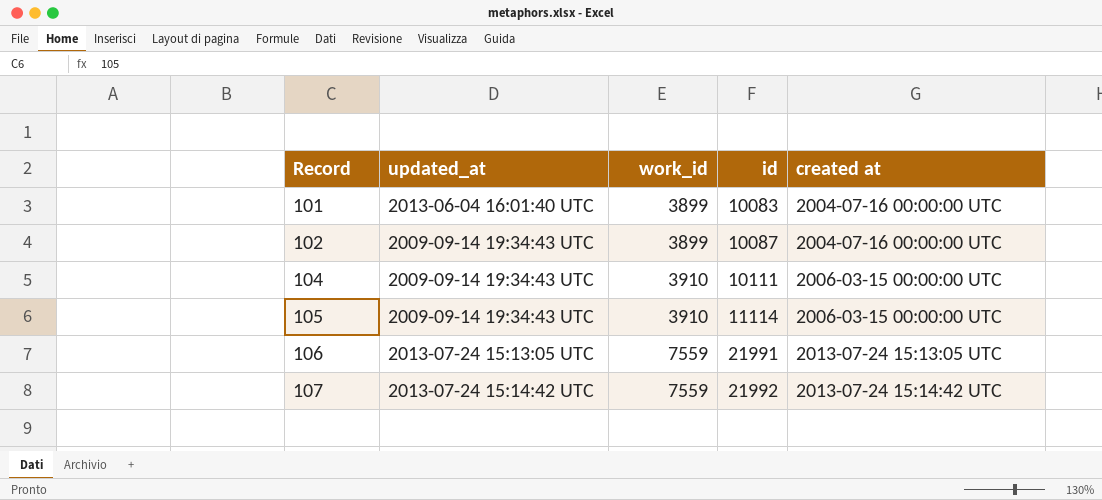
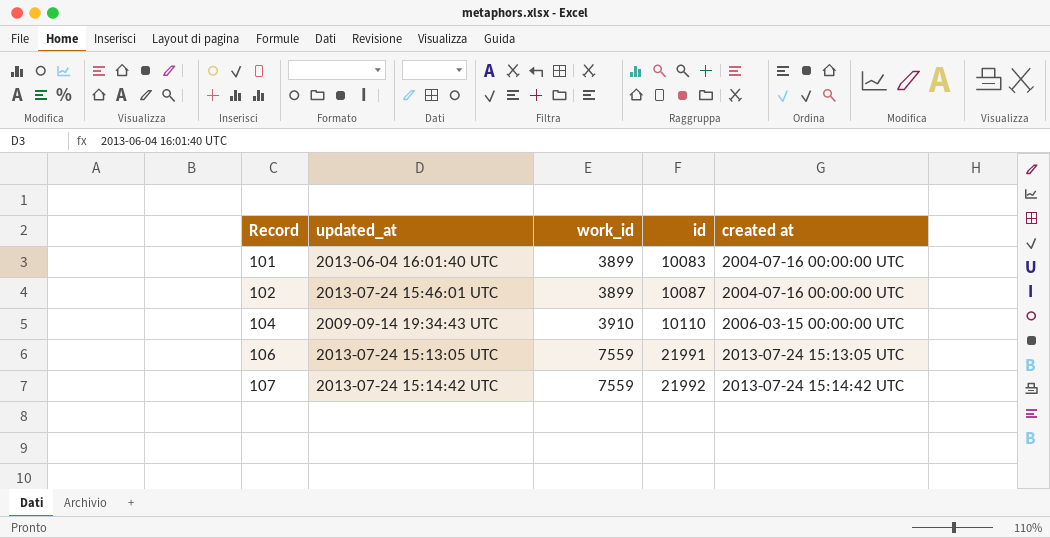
row 105: 2009-09-14 19:34:43 UTC | 3910 | 11114 | 2006-03-15 00:00:00 UTC -> none
102 | updated_at: 2009-09-14 19:34:43 UTC -> 2013-07-24 15:46:01 UTC
104 | id: 10111 -> 10110

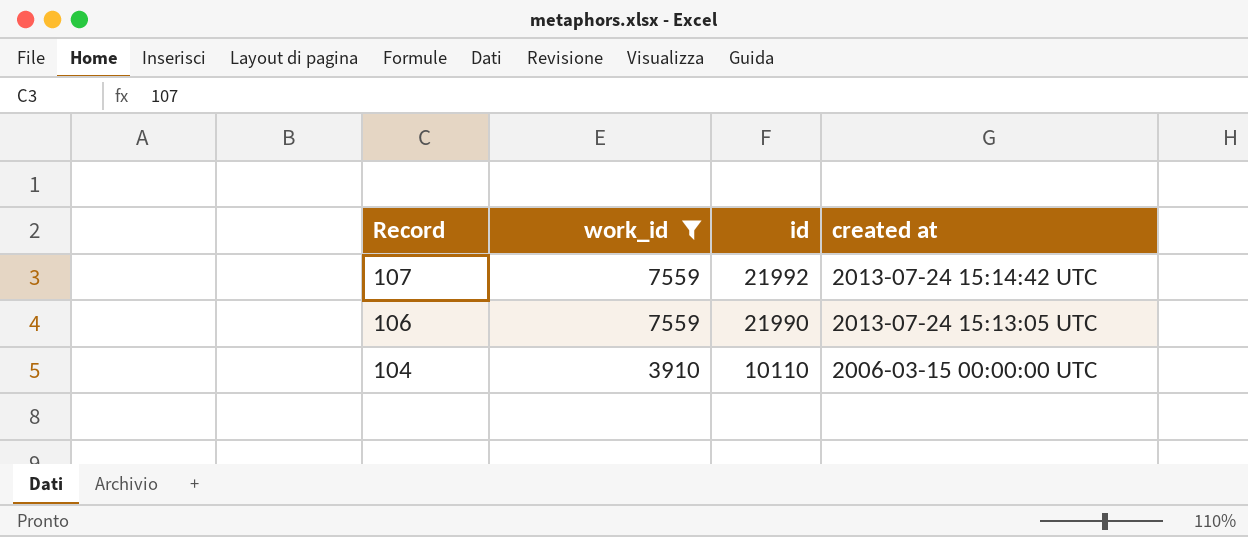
filter: none -> work_id != 3899
row order: Record ascending -> Record descending
column updated_at | position: 2 -> none
106 | id: 21991 -> 21990

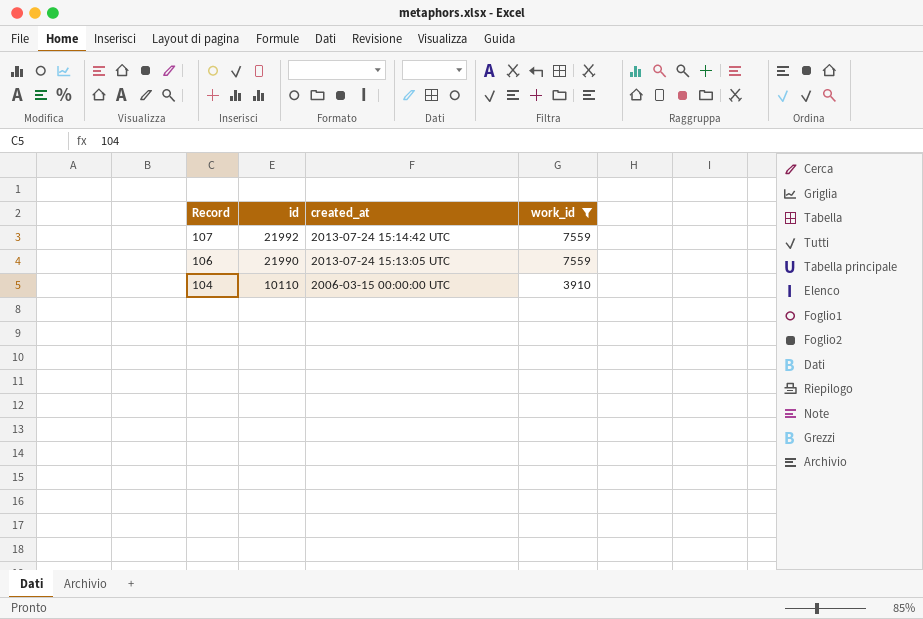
column name: created at -> created_at
column work_id | position: 2 -> 4

